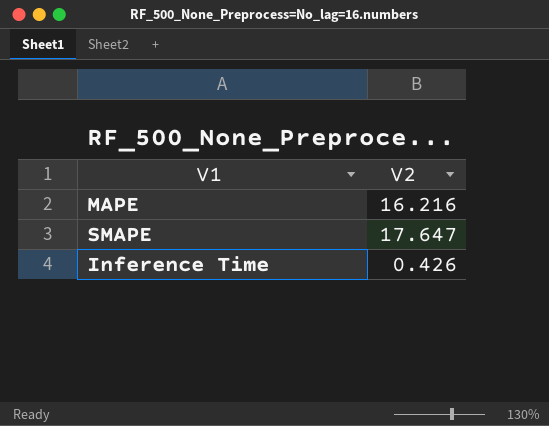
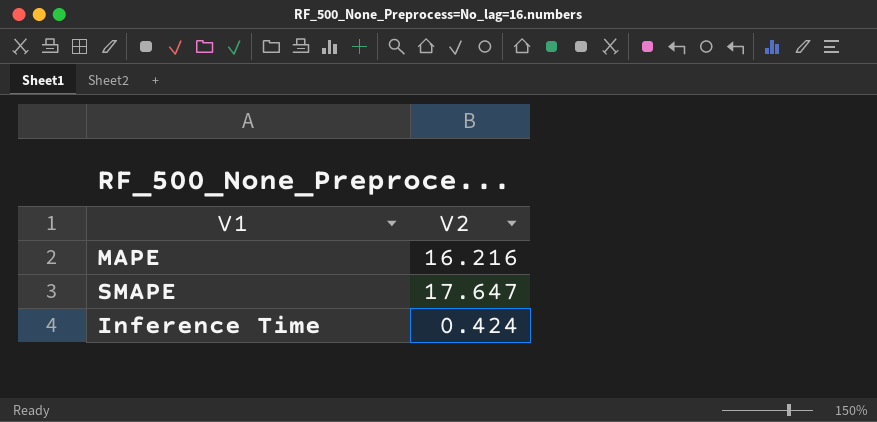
Inference Time | V2: 0.426 -> 0.424

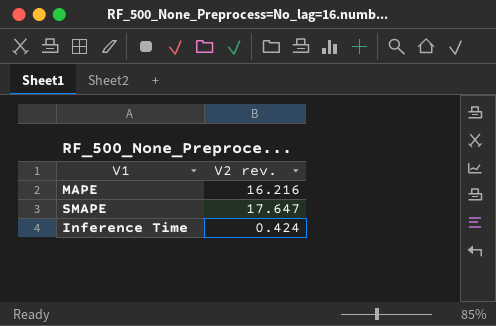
column name: V2 -> V2 rev.

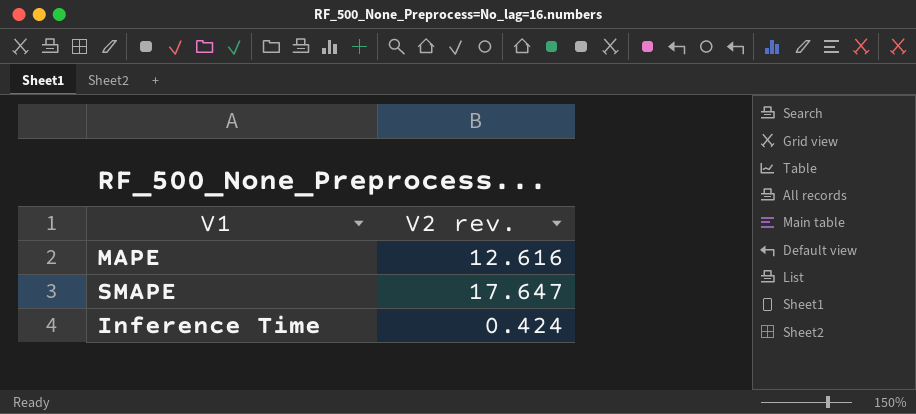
MAPE | V2 rev.: 16.216 -> 12.616

